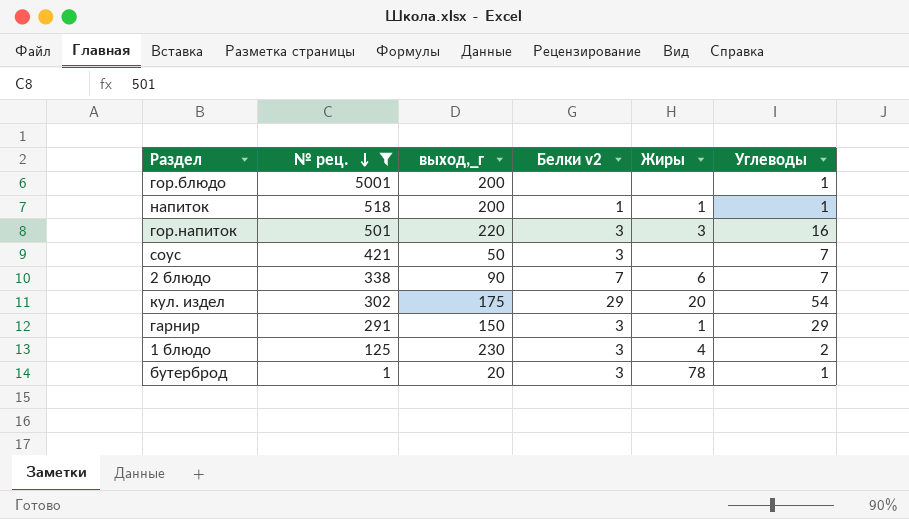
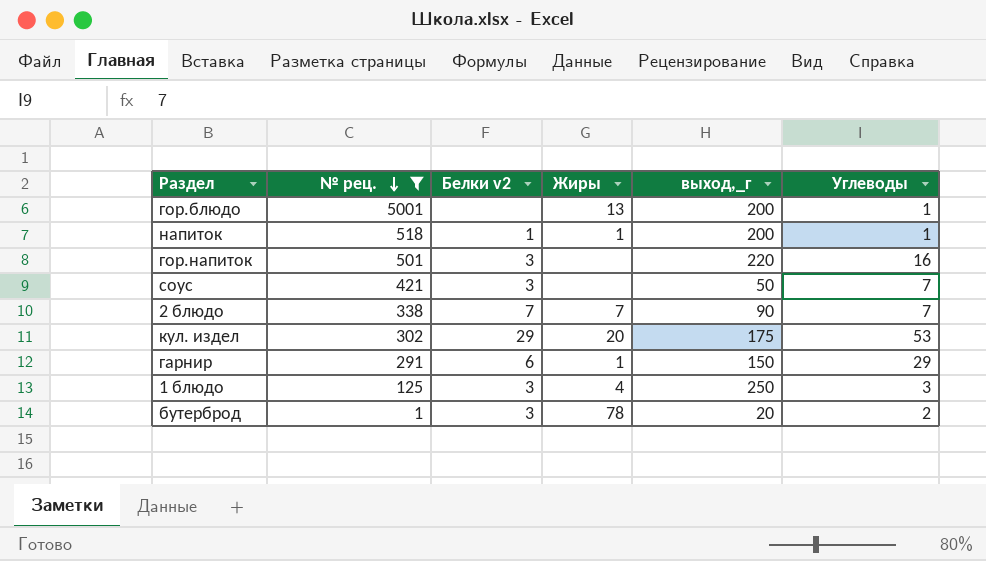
column выход,_г | position: 3 -> 5
гор.блюдо | Жиры: none -> 13
гор.напиток | Жиры: 3 -> none
2 блюдо | Жиры: 6 -> 7
кул. издел | Углеводы: 54 -> 53
гарнир | Белки v2: 3 -> 6
1 блюдо | выход,_г: 230 -> 250
1 блюдо | Углеводы: 2 -> 3
бутерброд | Углеводы: 1 -> 2

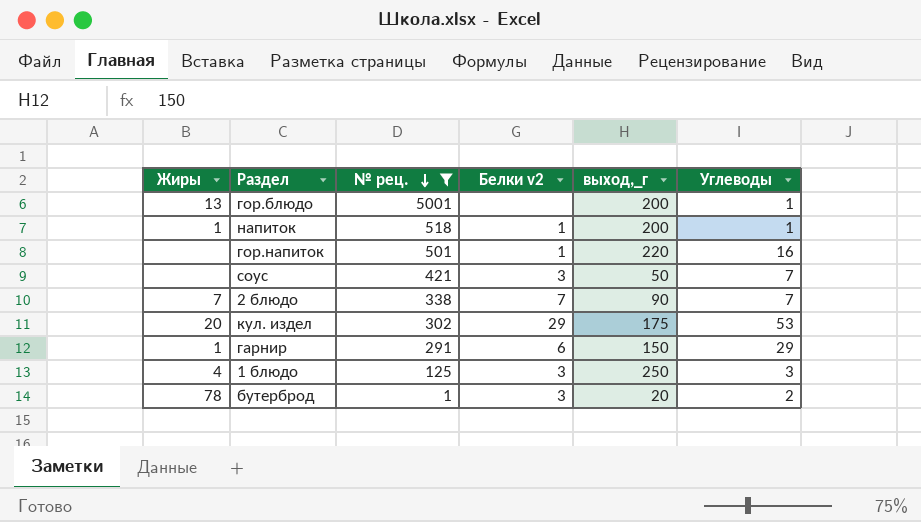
column Жиры | position: 4 -> 1
гор.напиток | Белки v2: 3 -> 1

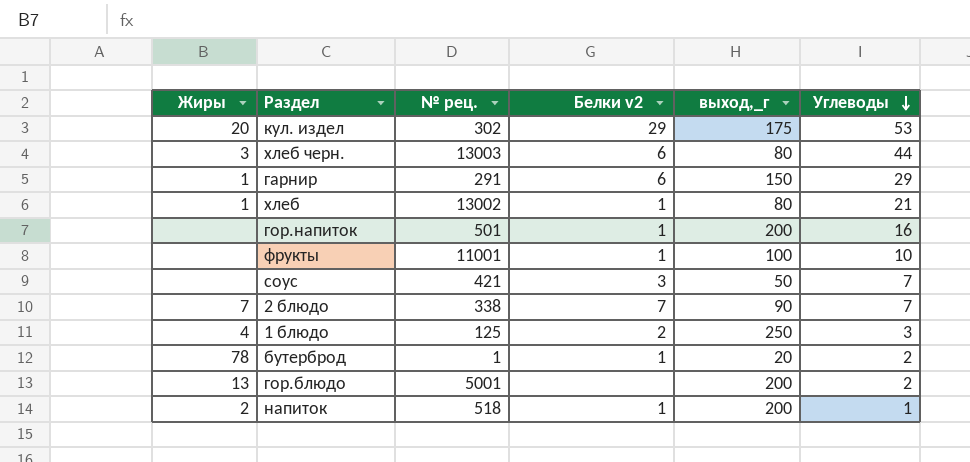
filter: № рец. <= 5001 -> none
row order: № рец. descending -> Углеводы descending
гор.напиток | выход,_г: 220 -> 200
1 блюдо | Белки v2: 3 -> 2
бутерброд | Белки v2: 3 -> 1
гор.блюдо | Углеводы: 1 -> 2
напиток | Жиры: 1 -> 2

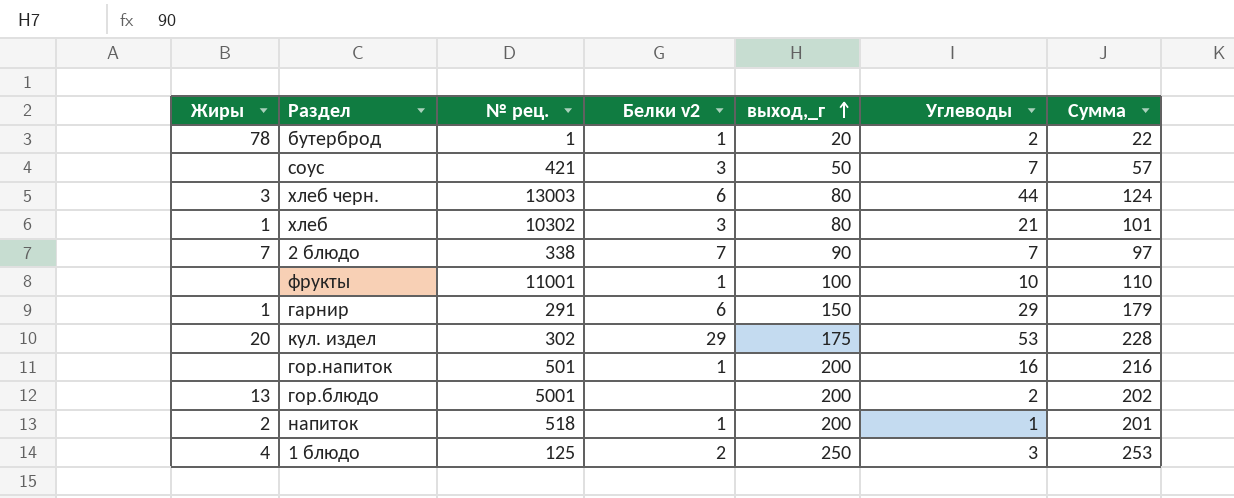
row order: Углеводы descending -> выход,_г ascending
column Сумма | formula: none -> [выход,_г] + [Углеводы]
хлеб | № рец.: 13002 -> 10302
хлеб | Белки v2: 1 -> 3

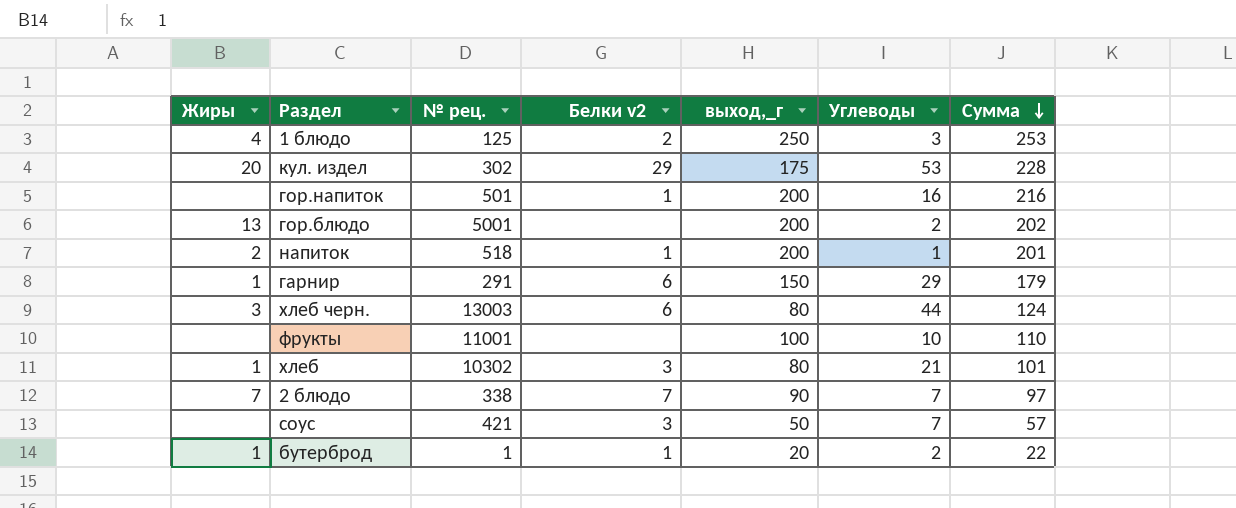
row order: выход,_г ascending -> Сумма descending
фрукты | Белки v2: 1 -> none
бутерброд | Жиры: 78 -> 1

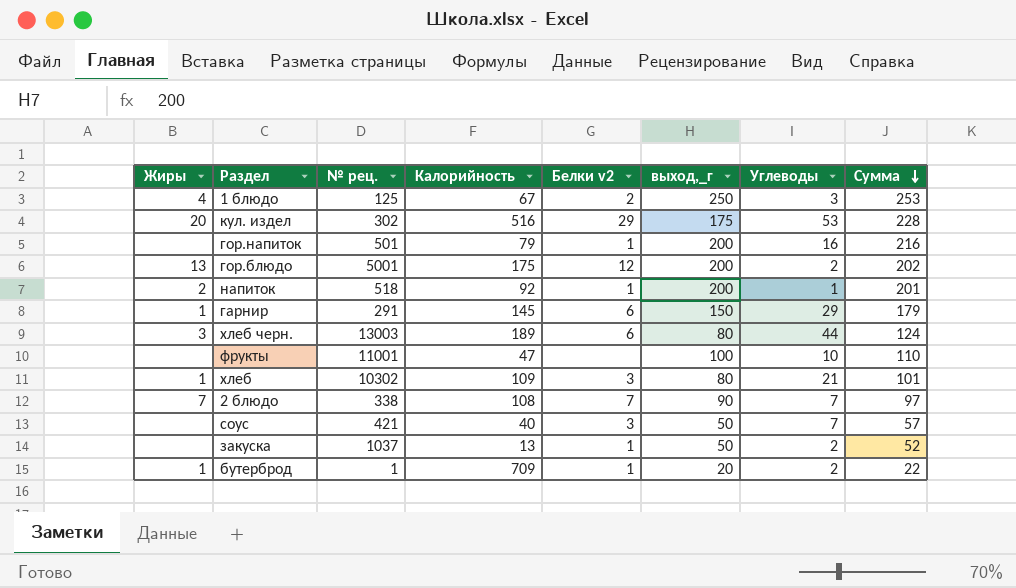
column Калорийность | position: none -> 4
гор.блюдо | Белки v2: none -> 12
row закуска: none -> none | 1037 | 13 | 1 | 50 | 2 | 52

